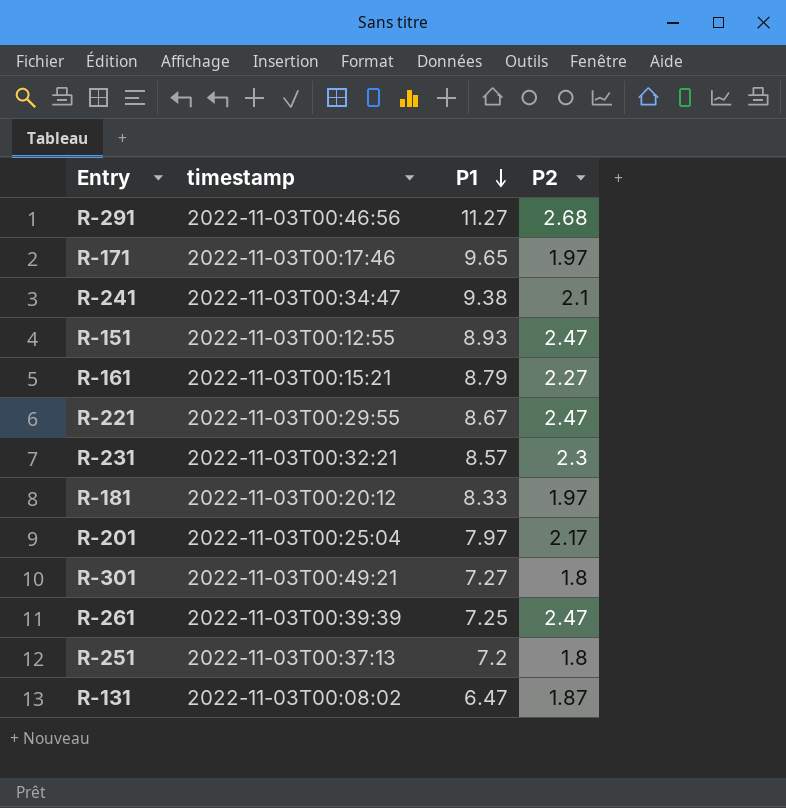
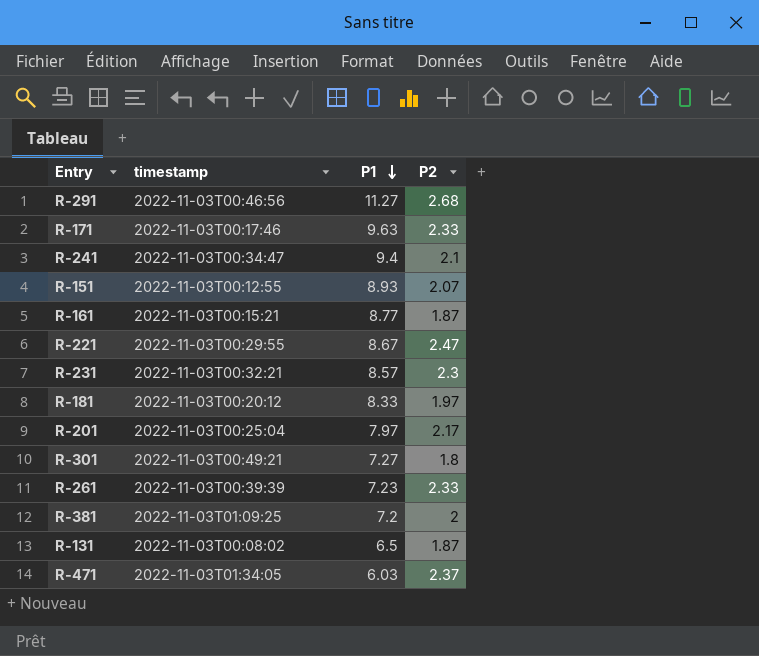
row R-251: 2022-11-03T00:37:13 | 7.2 | 1.8 -> none
R-171 | P1: 9.65 -> 9.63
R-171 | P2: 1.97 -> 2.33
R-241 | P1: 9.38 -> 9.4
R-151 | P2: 2.47 -> 2.07
R-161 | P1: 8.79 -> 8.77
R-161 | P2: 2.27 -> 1.87
R-261 | P1: 7.25 -> 7.23
R-261 | P2: 2.47 -> 2.33
row R-381: none -> 2022-11-03T01:09:25 | 7.2 | 2
R-131 | P1: 6.47 -> 6.5
row R-471: none -> 2022-11-03T01:34:05 | 6.03 | 2.37

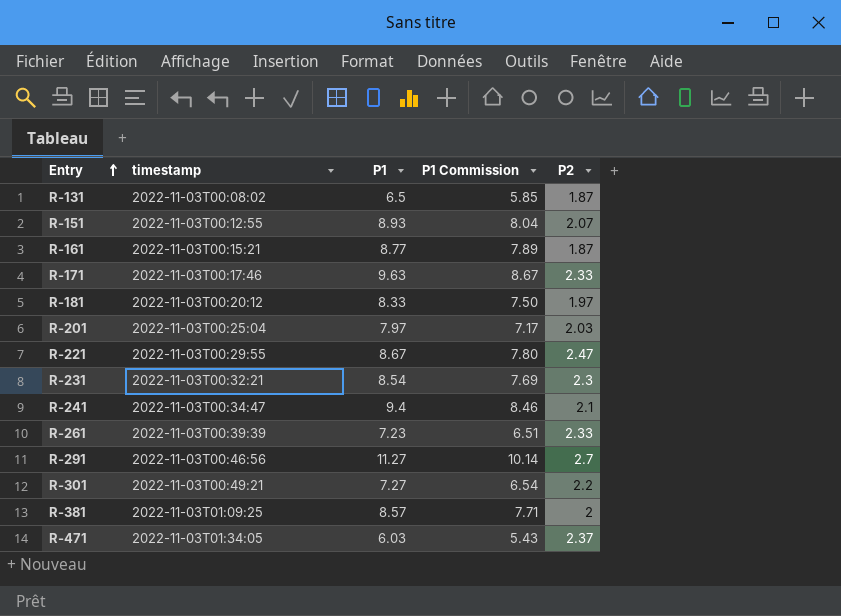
row order: P1 descending -> Entry ascending
column P1 Commission | formula: none -> [P1] * 0.9
R-201 | P2: 2.17 -> 2.03
R-231 | P1: 8.57 -> 8.54
R-291 | P2: 2.68 -> 2.7
R-301 | P2: 1.8 -> 2.2
R-381 | P1: 7.2 -> 8.57

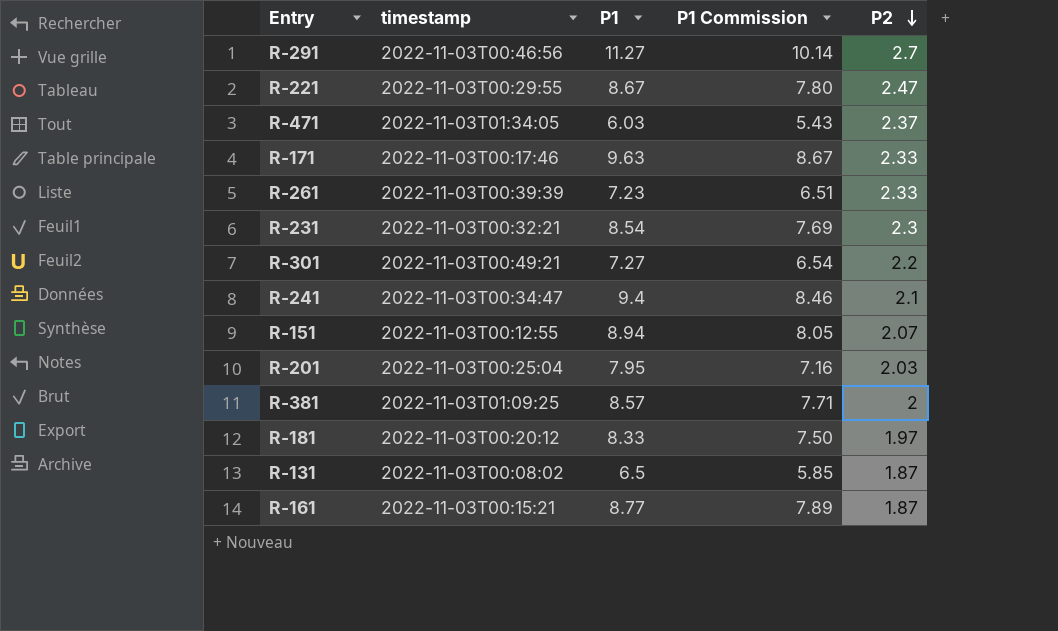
row order: Entry ascending -> P2 descending
R-151 | P1: 8.93 -> 8.94
R-151 | P1 Commission: 8.04 -> 8.05
R-201 | P1: 7.97 -> 7.95
R-201 | P1 Commission: 7.17 -> 7.16

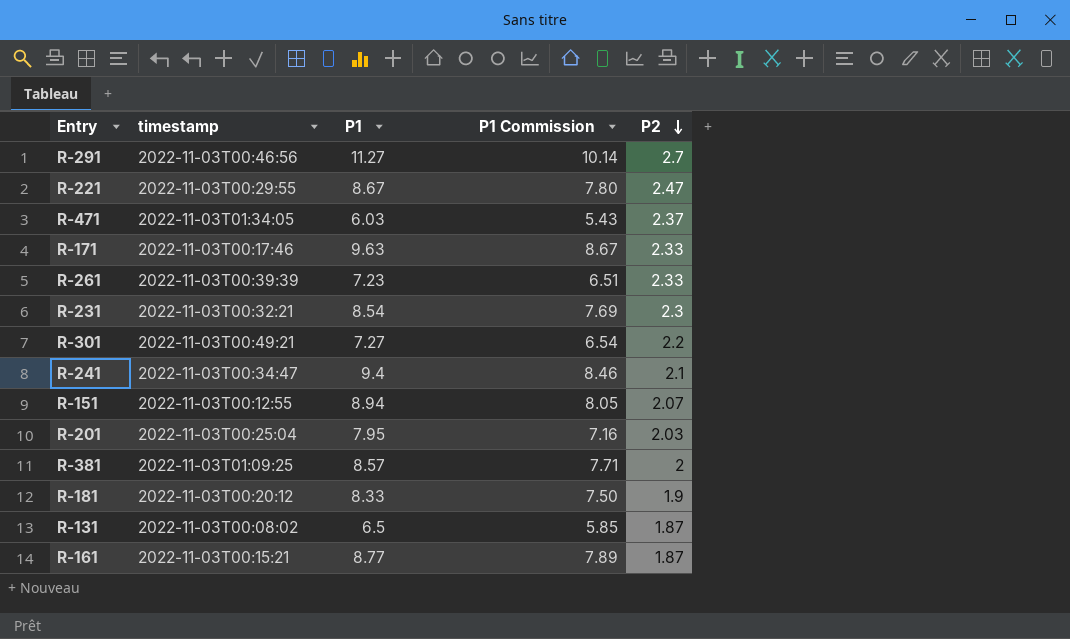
R-181 | P2: 1.97 -> 1.9

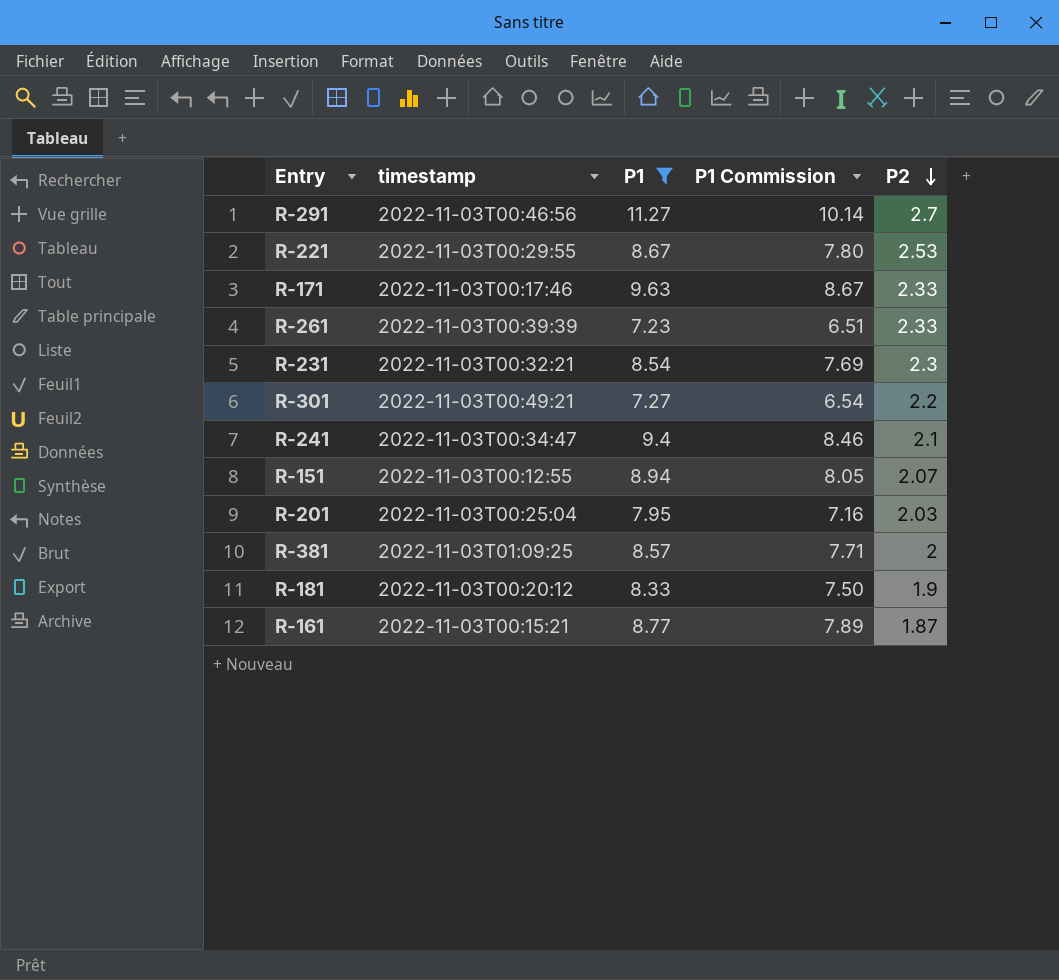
filter: none -> P1 >= 7.23
R-221 | P2: 2.47 -> 2.53

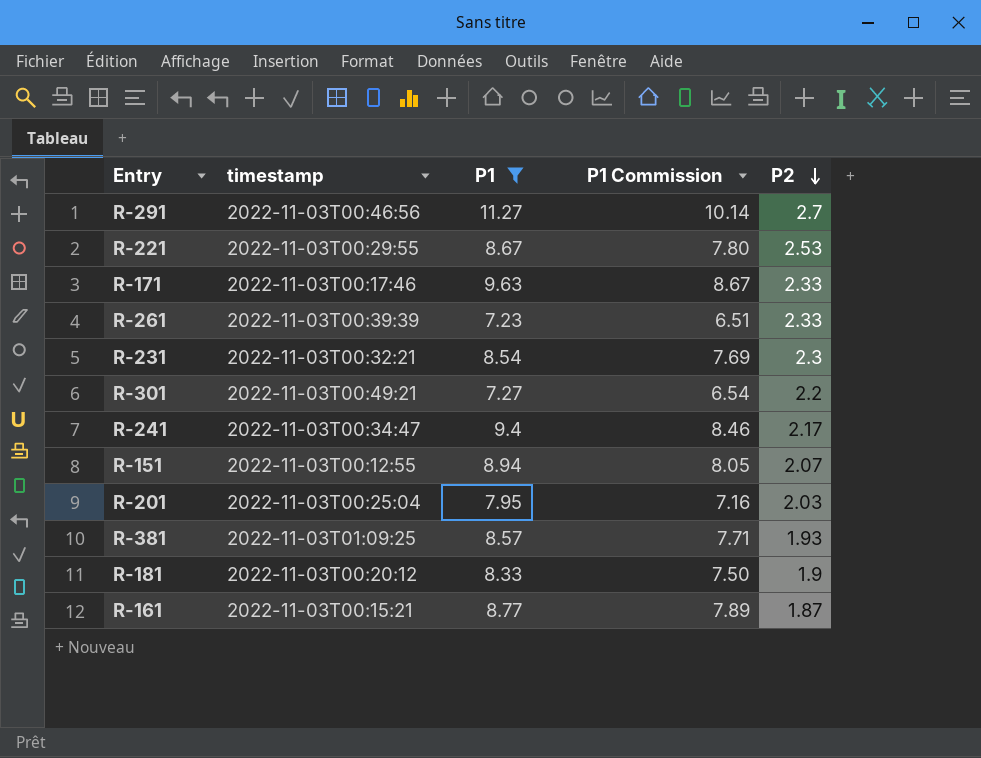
R-241 | P2: 2.1 -> 2.17
R-381 | P2: 2 -> 1.93

